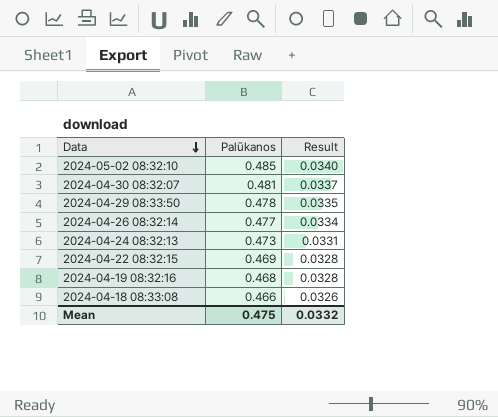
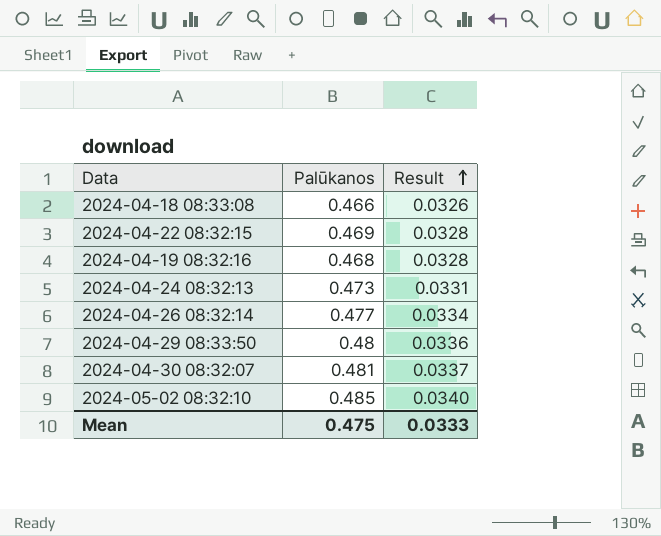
row order: Data descending -> Result ascending
2024-04-29 08:33:50 | Palūkanos: 0.478 -> 0.48
2024-04-29 08:33:50 | Result: 0.0335 -> 0.0336
Mean | Result: 0.0332 -> 0.0333

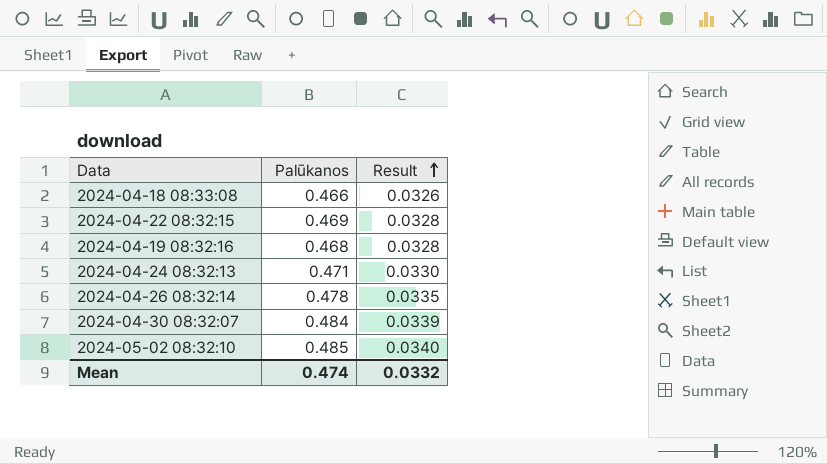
row 2024-04-29 08:33:50: 0.48 | 0.0336 -> none
2024-04-24 08:32:13 | Palūkanos: 0.473 -> 0.471
2024-04-24 08:32:13 | Result: 0.0331 -> 0.0330
2024-04-26 08:32:14 | Palūkanos: 0.477 -> 0.478
2024-04-26 08:32:14 | Result: 0.0334 -> 0.0335
2024-04-30 08:32:07 | Palūkanos: 0.481 -> 0.484
2024-04-30 08:32:07 | Result: 0.0337 -> 0.0339
Mean | Palūkanos: 0.475 -> 0.474
Mean | Result: 0.0333 -> 0.0332

